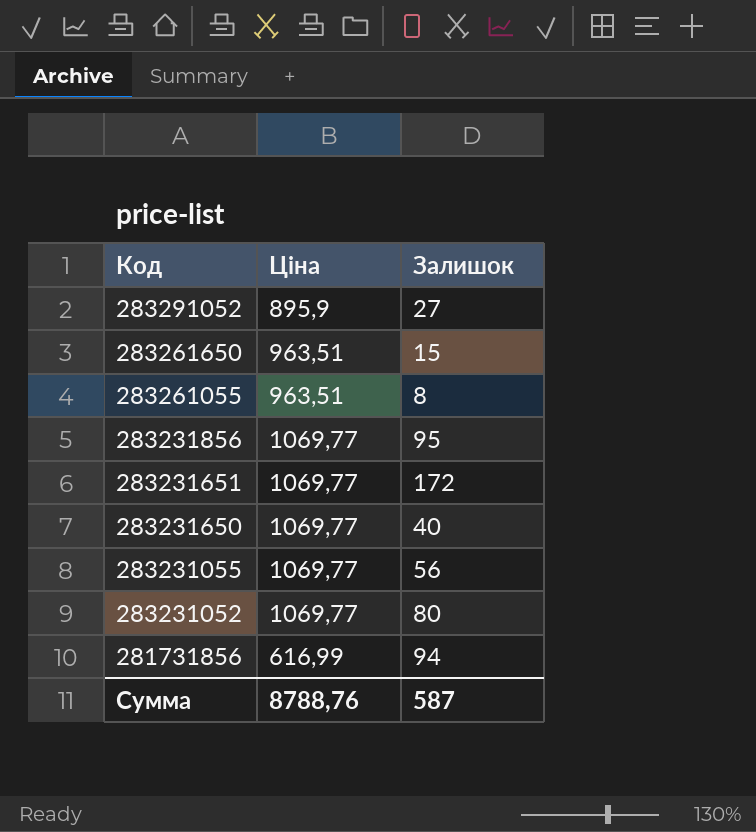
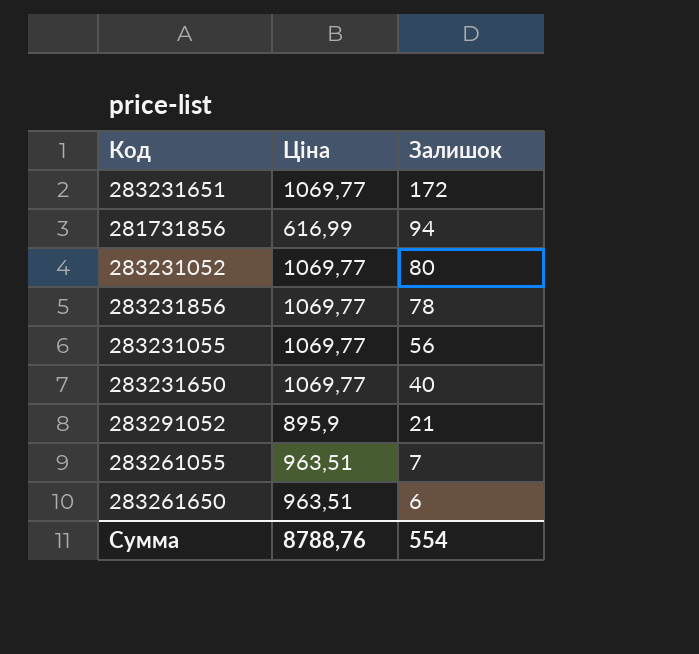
row order: Код descending -> Залишок descending
283231856 | Залишок: 95 -> 78
283291052 | Залишок: 27 -> 21
283261055 | Залишок: 8 -> 7
283261650 | Залишок: 15 -> 6
Сумма | Залишок: 587 -> 554

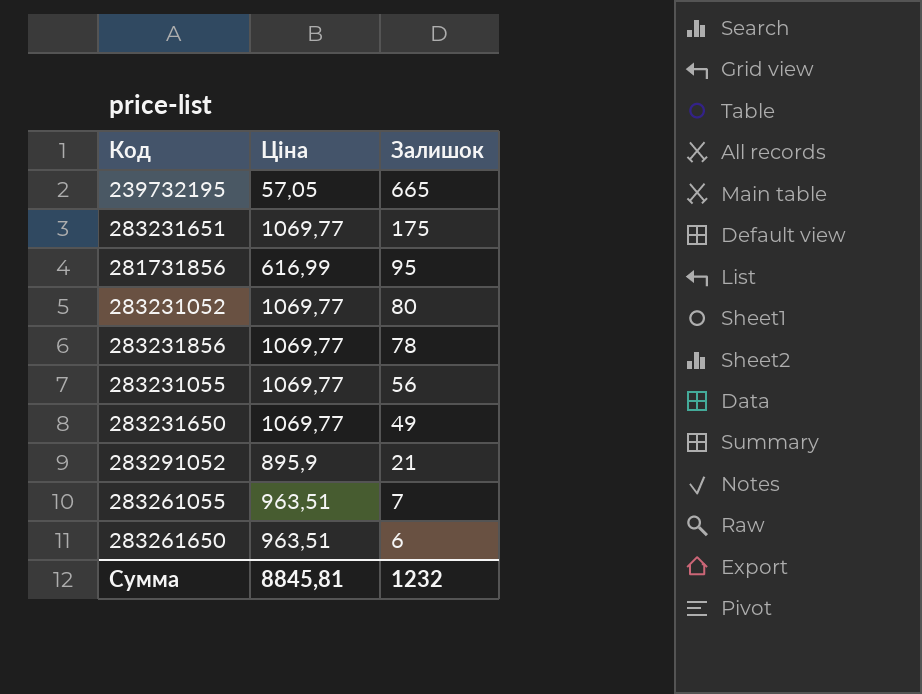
row 239732195: none -> 57,05 | 665
283231651 | Залишок: 172 -> 175
281731856 | Залишок: 94 -> 95
283231650 | Залишок: 40 -> 49
Сумма | Ціна: 8788,76 -> 8845,81
Сумма | Залишок: 554 -> 1232

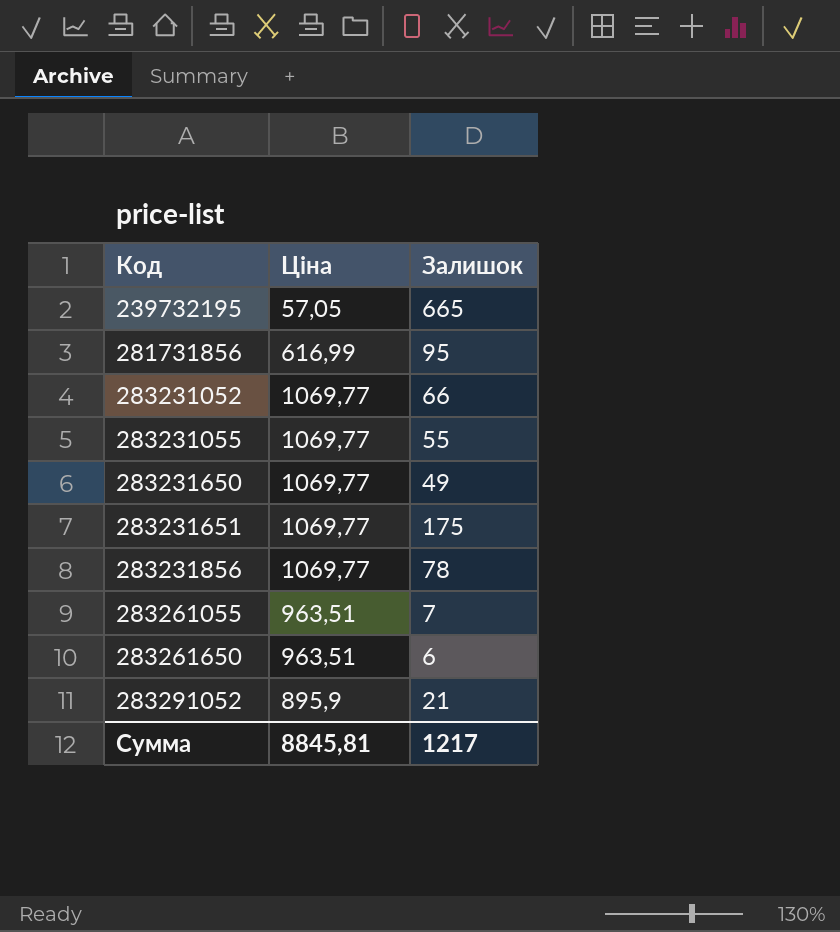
row order: Залишок descending -> Код ascending
283231052 | Залишок: 80 -> 66
283231055 | Залишок: 56 -> 55
Сумма | Залишок: 1232 -> 1217

